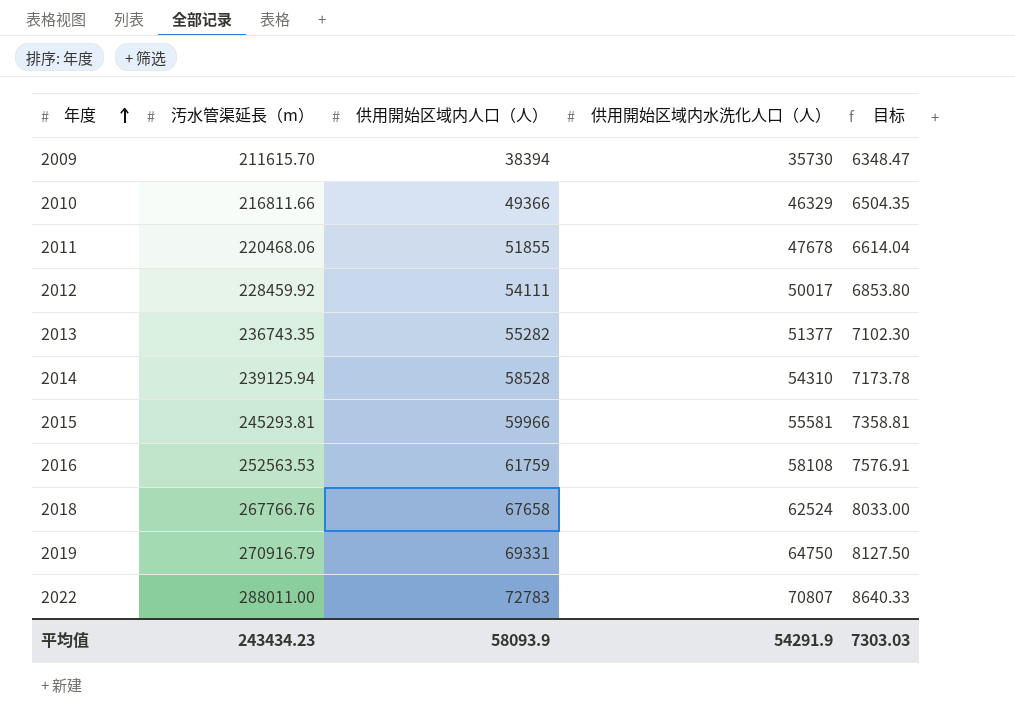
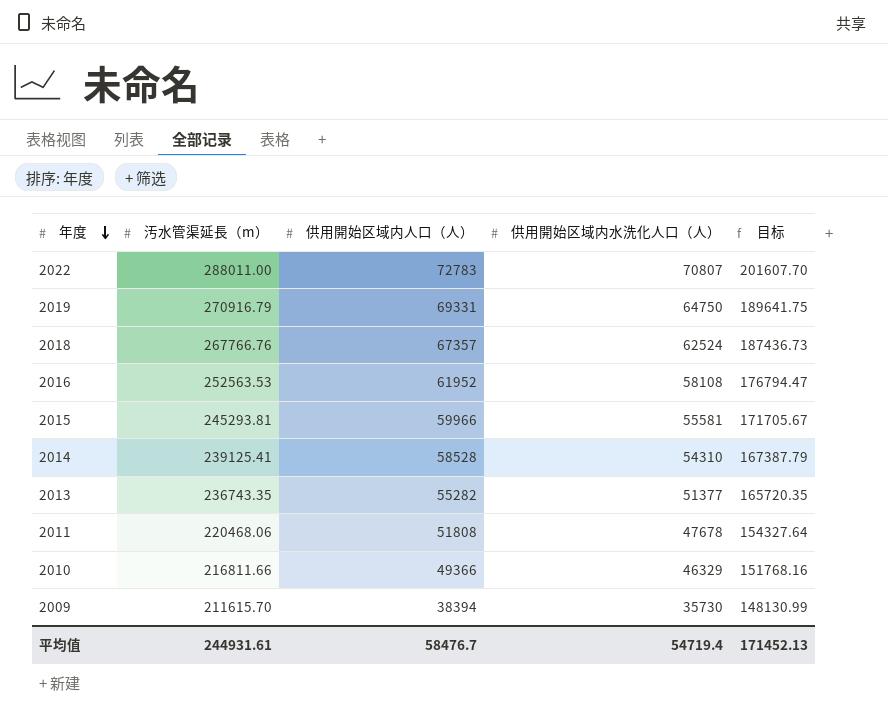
row order: 年度 ascending -> 年度 descending
column 目标 | formula: [汚水管渠延長（m）] * 0.03 -> [汚水管渠延長（m）] * 0.7
row 2012: 228459.92 | 54111 | 50017 | 6853.80 -> none
2018 | 供用開始区域内人口（人）: 67658 -> 67357
2016 | 供用開始区域内人口（人）: 61759 -> 61952
2014 | 汚水管渠延長（m）: 239125.94 -> 239125.41
2011 | 供用開始区域内人口（人）: 51855 -> 51808
平均值 | 汚水管渠延長（m）: 243434.23 -> 244931.61
平均值 | 供用開始区域内人口（人）: 58093.9 -> 58476.7
平均值 | 供用開始区域内水洗化人口（人）: 54291.9 -> 54719.4
平均值 | 目标: 7303.03 -> 171452.13

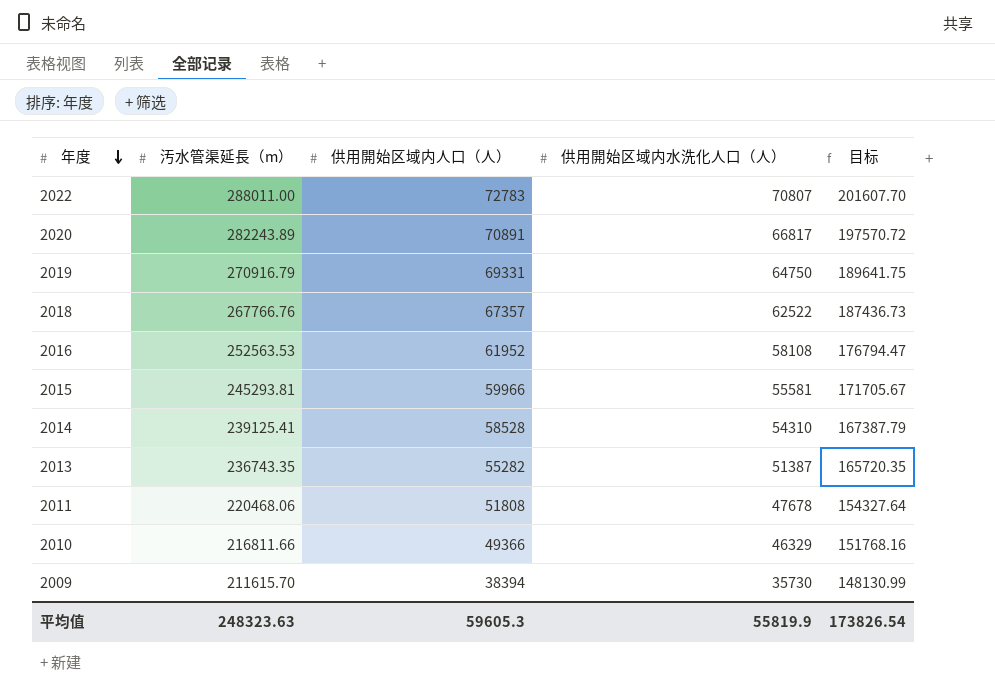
row 2020: none -> 282243.89 | 70891 | 66817 | 197570.72
2018 | 供用開始区域内水洗化人口（人）: 62524 -> 62522
2013 | 供用開始区域内水洗化人口（人）: 51377 -> 51387
平均值 | 汚水管渠延長（m）: 244931.61 -> 248323.63
平均值 | 供用開始区域内人口（人）: 58476.7 -> 59605.3
平均值 | 供用開始区域内水洗化人口（人）: 54719.4 -> 55819.9
平均值 | 目标: 171452.13 -> 173826.54

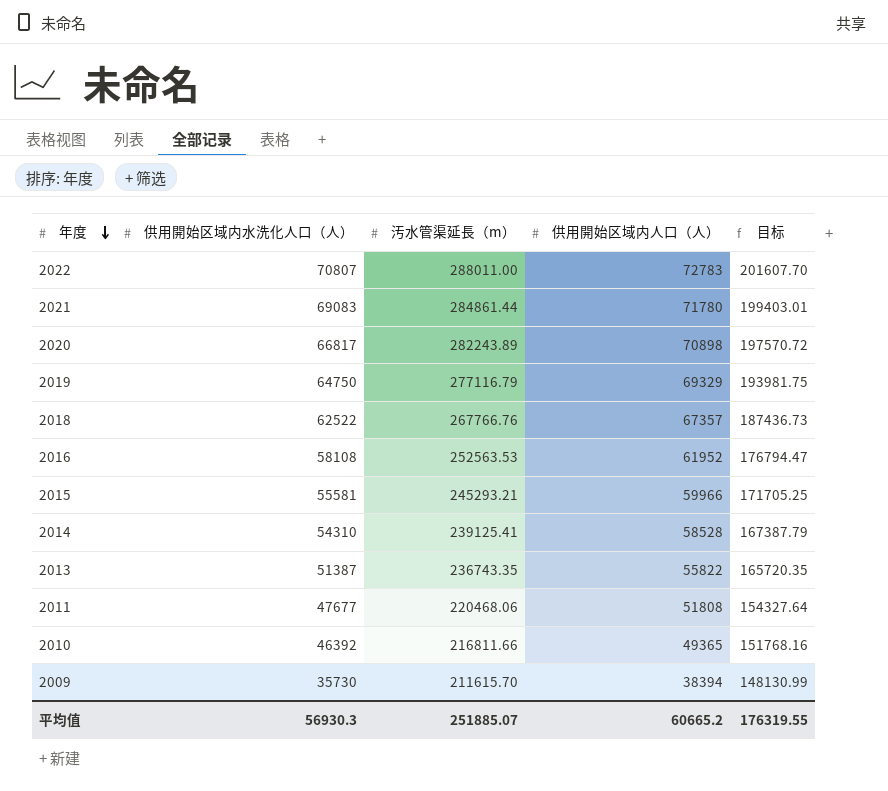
column 供用開始区域内水洗化人口（人） | position: 4 -> 2
row 2021: none -> 69083 | 284861.44 | 71780 | 199403.01
2020 | 供用開始区域内人口（人）: 70891 -> 70898
2019 | 汚水管渠延長（m）: 270916.79 -> 277116.79
2019 | 供用開始区域内人口（人）: 69331 -> 69329
2019 | 目标: 189641.75 -> 193981.75
2015 | 汚水管渠延長（m）: 245293.81 -> 245293.21
2015 | 目标: 171705.67 -> 171705.25
2013 | 供用開始区域内人口（人）: 55282 -> 55822
2011 | 供用開始区域内水洗化人口（人）: 47678 -> 47677
2010 | 供用開始区域内水洗化人口（人）: 46329 -> 46392
2010 | 供用開始区域内人口（人）: 49366 -> 49365
平均值 | 供用開始区域内水洗化人口（人）: 55819.9 -> 56930.3
平均值 | 汚水管渠延長（m）: 248323.63 -> 251885.07
平均值 | 供用開始区域内人口（人）: 59605.3 -> 60665.2
平均值 | 目标: 173826.54 -> 176319.55

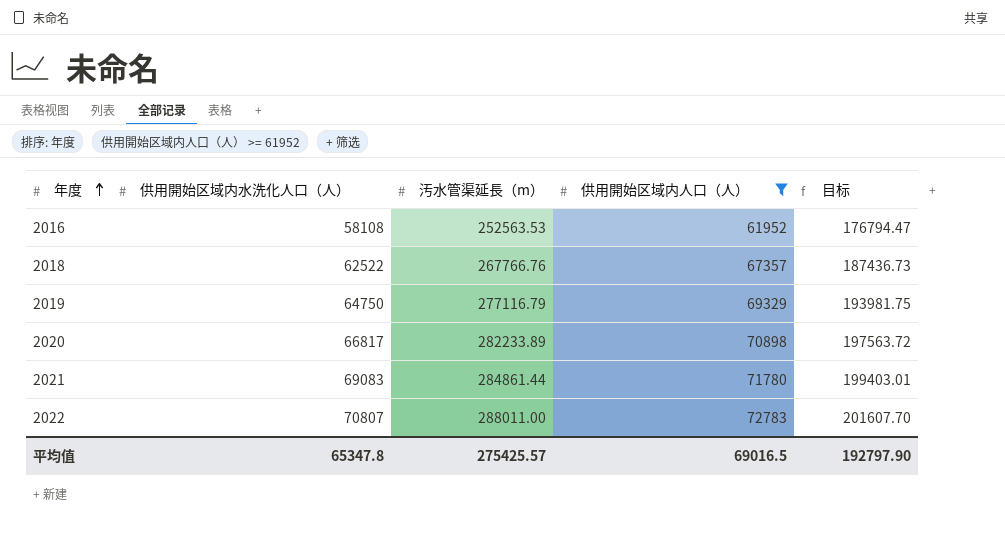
filter: none -> 供用開始区域内人口（人） >= 61952
row order: 年度 descending -> 年度 ascending
2020 | 汚水管渠延長（m）: 282243.89 -> 282233.89
2020 | 目标: 197570.72 -> 197563.72
平均值 | 供用開始区域内水洗化人口（人）: 56930.3 -> 65347.8
平均值 | 汚水管渠延長（m）: 251885.07 -> 275425.57
平均值 | 供用開始区域内人口（人）: 60665.2 -> 69016.5
平均值 | 目标: 176319.55 -> 192797.90

